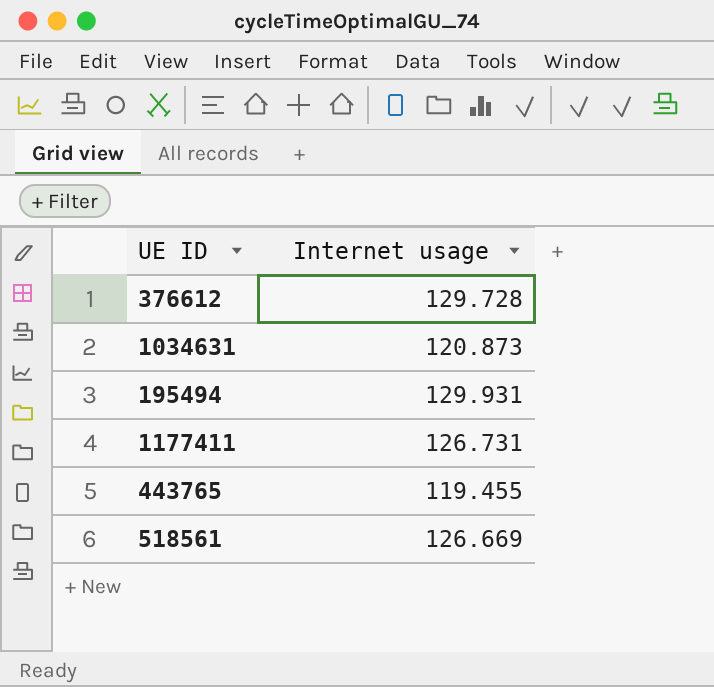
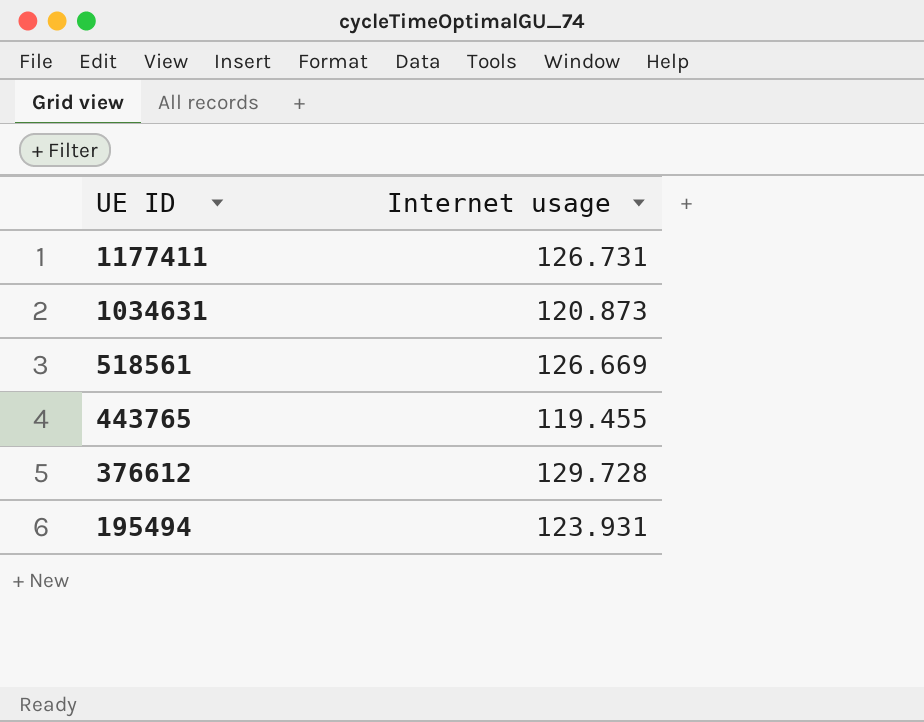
row order: none -> UE ID descending
195494 | Internet usage: 129.931 -> 123.931

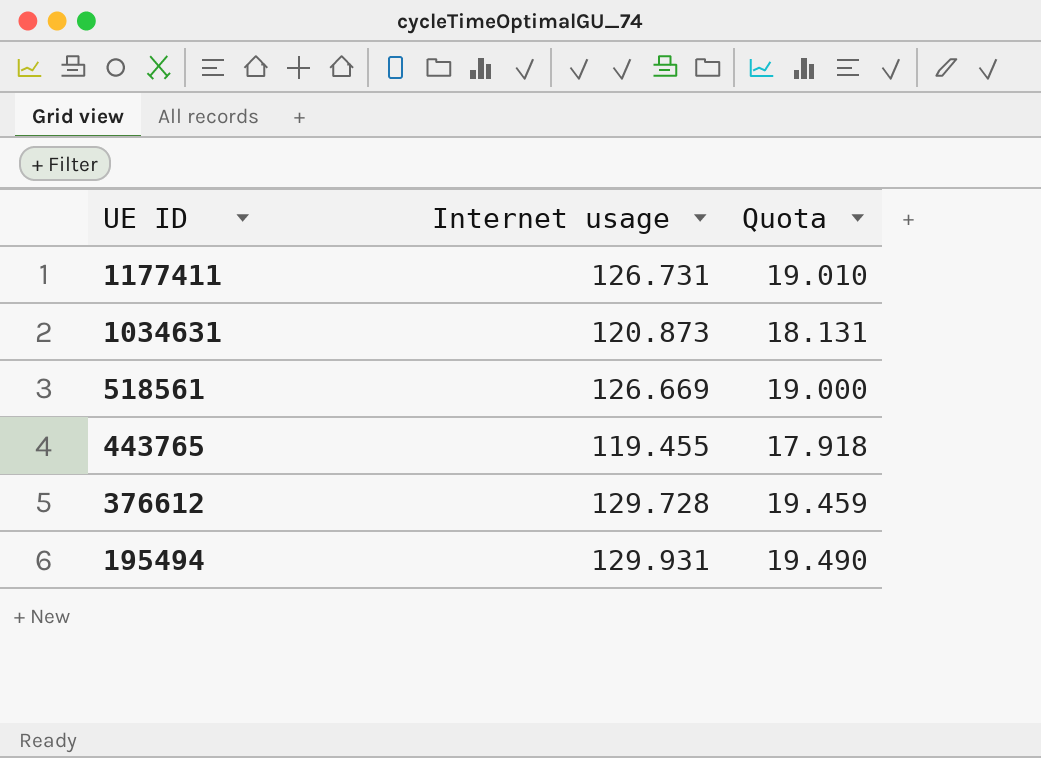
column Quota | formula: none -> [Internet usage] * 0.15
195494 | Internet usage: 123.931 -> 129.931

